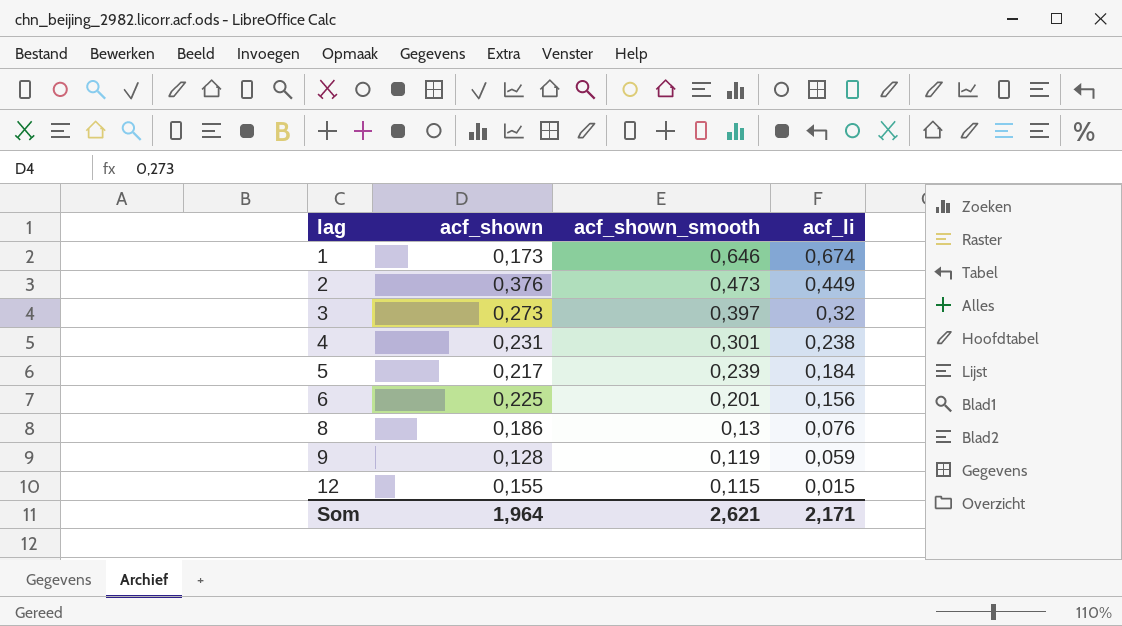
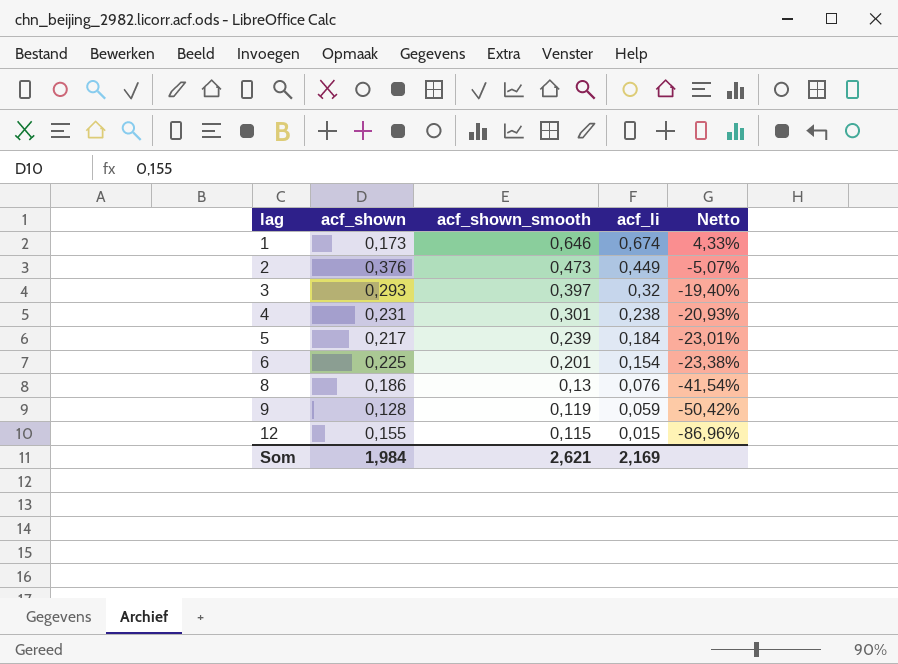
column Netto | formula: none -> ([acf_li] - [acf_shown_smooth]) / [acf_shown_smooth]
3 | acf_shown: 0,273 -> 0,293
6 | acf_li: 0,156 -> 0,154
Som | acf_shown: 1,964 -> 1,984
Som | acf_li: 2,171 -> 2,169

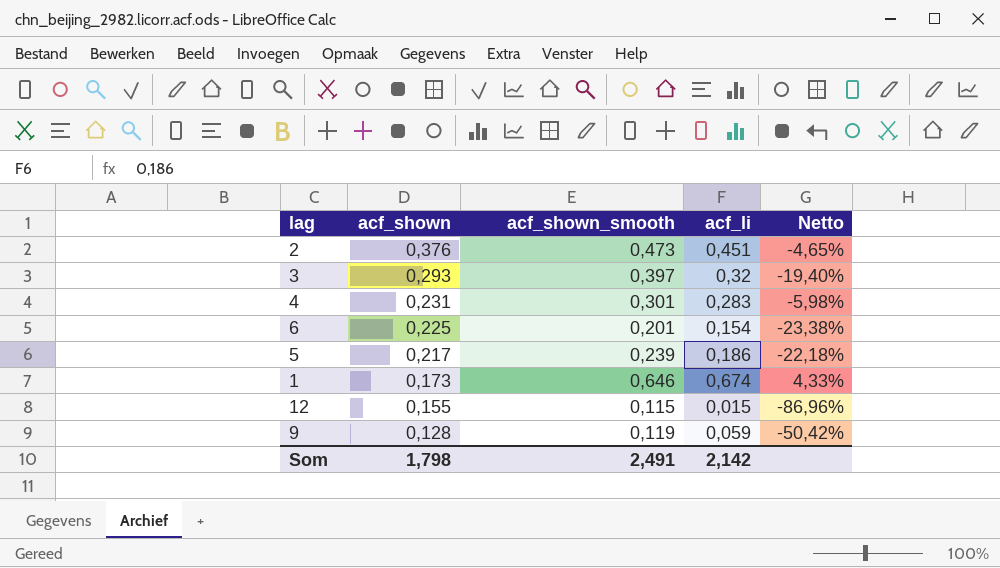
row order: lag ascending -> acf_shown descending
row 8: 0,186 | 0,13 | 0,076 | -41,54% -> none
2 | acf_li: 0,449 -> 0,451
2 | Netto: -5,07% -> -4,65%
4 | acf_li: 0,238 -> 0,283
4 | Netto: -20,93% -> -5,98%
5 | acf_li: 0,184 -> 0,186
5 | Netto: -23,01% -> -22,18%
Som | acf_shown: 1,984 -> 1,798
Som | acf_shown_smooth: 2,621 -> 2,491
Som | acf_li: 2,169 -> 2,142

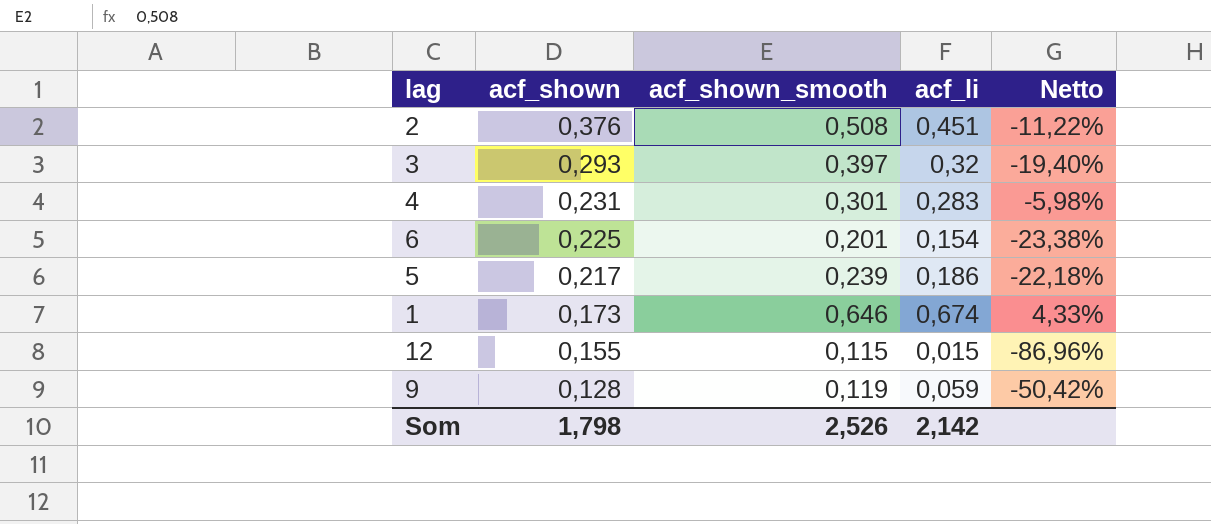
2 | acf_shown_smooth: 0,473 -> 0,508
2 | Netto: -4,65% -> -11,22%
Som | acf_shown_smooth: 2,491 -> 2,526

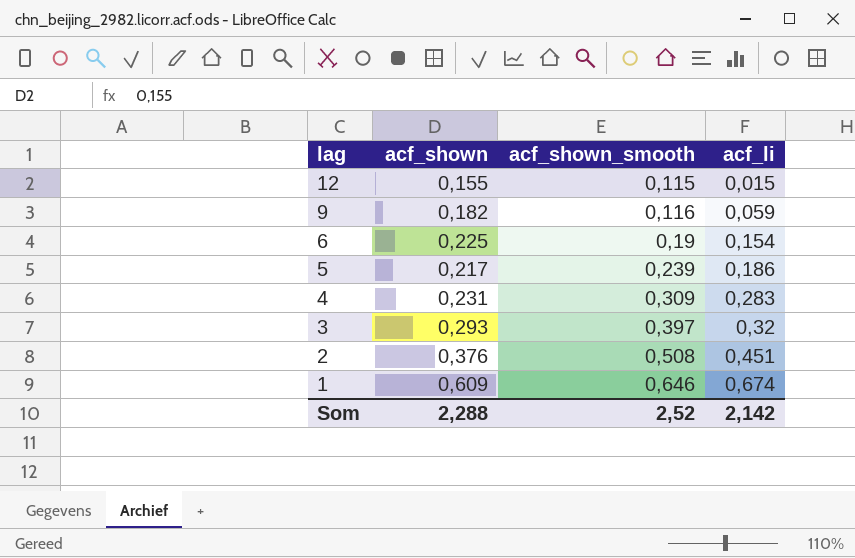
row order: acf_shown descending -> lag descending
column Netto | formula: ([acf_li] - [acf_shown_smooth]) / [acf_shown_smooth] -> none
9 | acf_shown: 0,128 -> 0,182
9 | acf_shown_smooth: 0,119 -> 0,116
6 | acf_shown_smooth: 0,201 -> 0,19
4 | acf_shown_smooth: 0,301 -> 0,309
1 | acf_shown: 0,173 -> 0,609
Som | acf_shown: 1,798 -> 2,288
Som | acf_shown_smooth: 2,526 -> 2,52

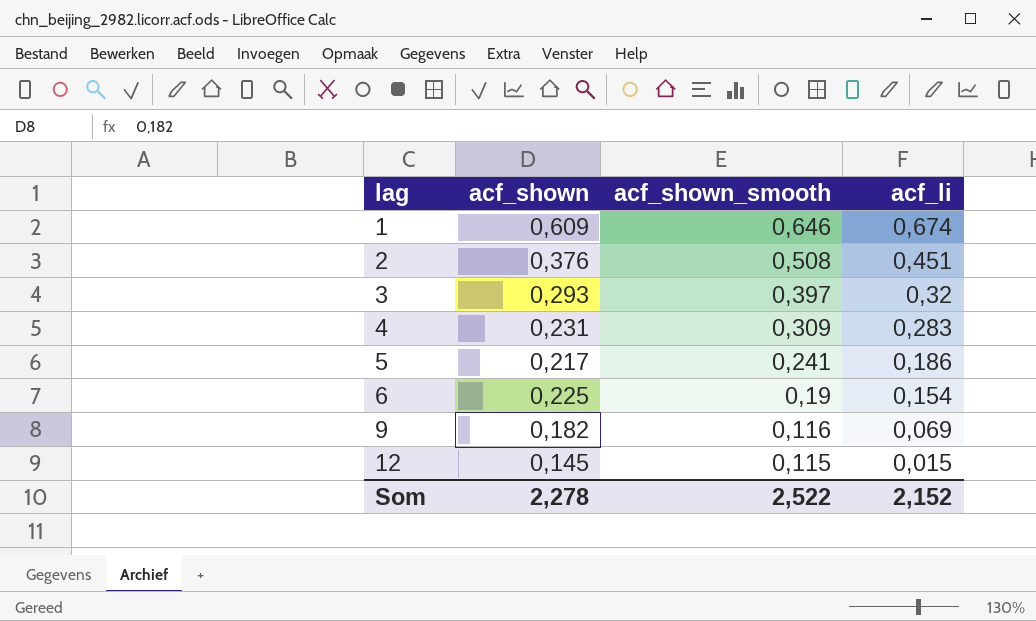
row order: lag descending -> lag ascending
5 | acf_shown_smooth: 0,239 -> 0,241
9 | acf_li: 0,059 -> 0,069
12 | acf_shown: 0,155 -> 0,145
Som | acf_shown: 2,288 -> 2,278
Som | acf_shown_smooth: 2,52 -> 2,522
Som | acf_li: 2,142 -> 2,152

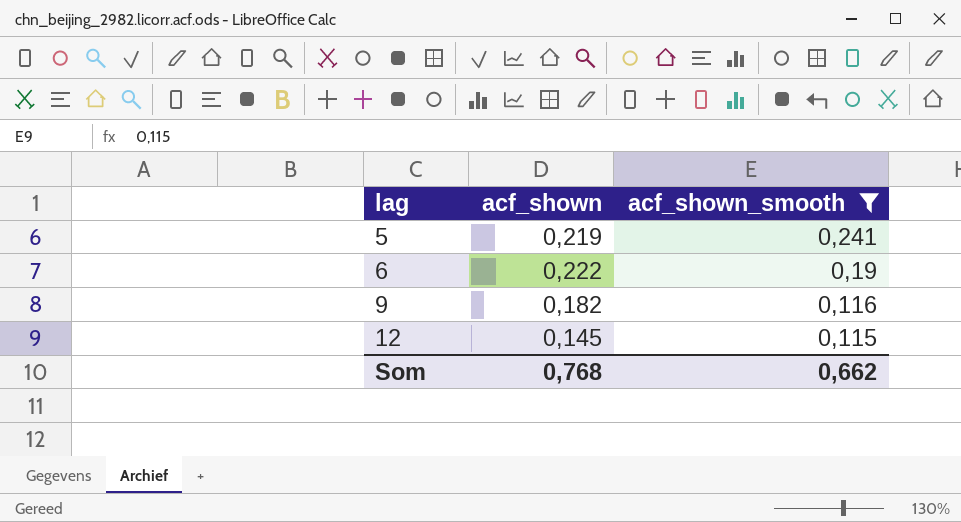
filter: none -> acf_shown_smooth <= 0,241
column acf_li | position: 4 -> none
5 | acf_shown: 0,217 -> 0,219
6 | acf_shown: 0,225 -> 0,222
Som | acf_shown: 2,278 -> 0,768
Som | acf_shown_smooth: 2,522 -> 0,662

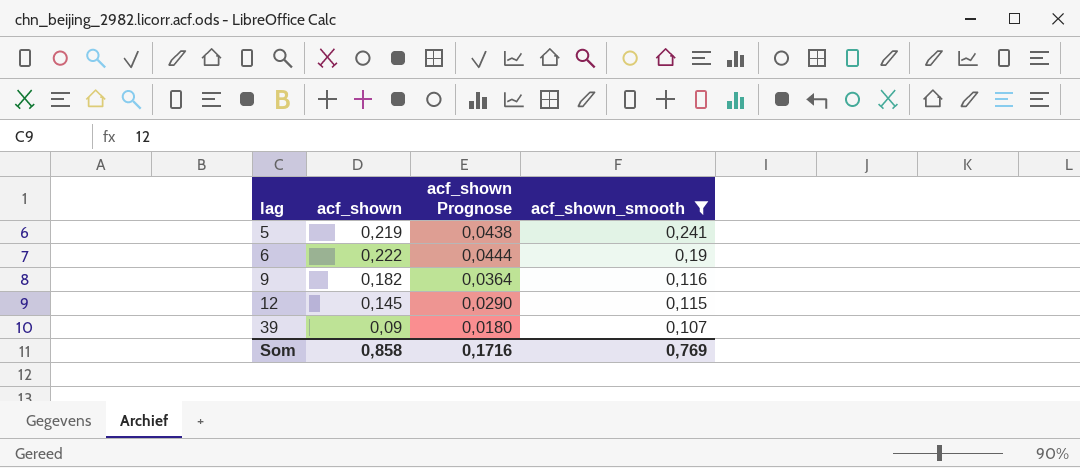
column acf_shown Prognose | formula: none -> [acf_shown] * 0,2
row 39: none -> 0,09 | 0,0180 | 0,107
Som | acf_shown: 0,768 -> 0,858
Som | acf_shown_smooth: 0,662 -> 0,769

